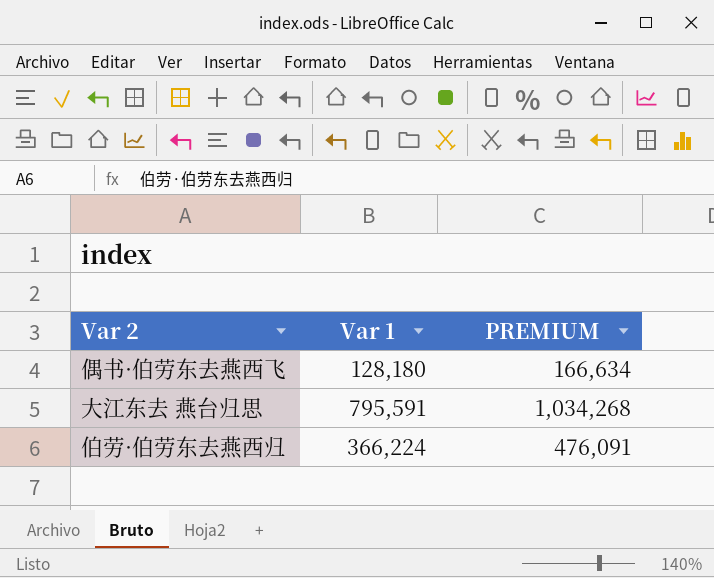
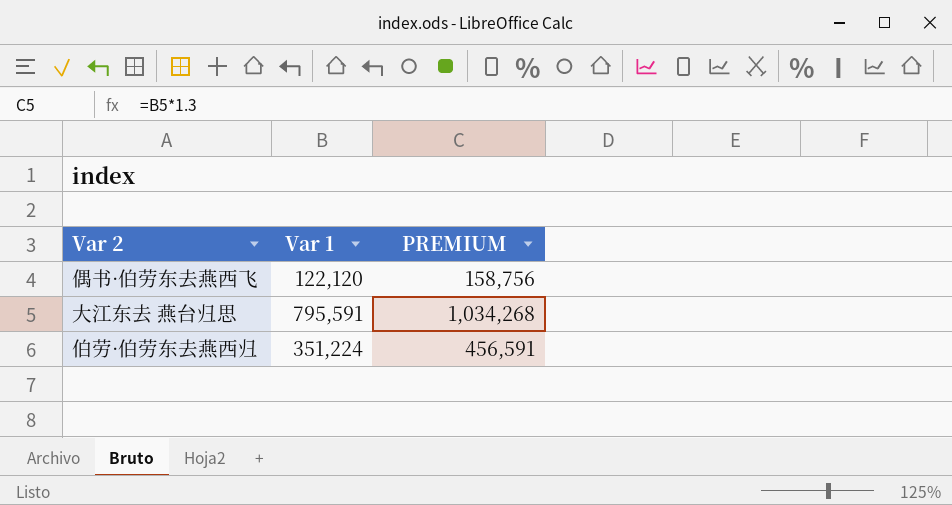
偶书·伯劳东去燕西飞 | Var 1: 128,180 -> 122,120
偶书·伯劳东去燕西飞 | PREMIUM: 166,634 -> 158,756
伯劳·伯劳东去燕西归 | Var 1: 366,224 -> 351,224
伯劳·伯劳东去燕西归 | PREMIUM: 476,091 -> 456,591

